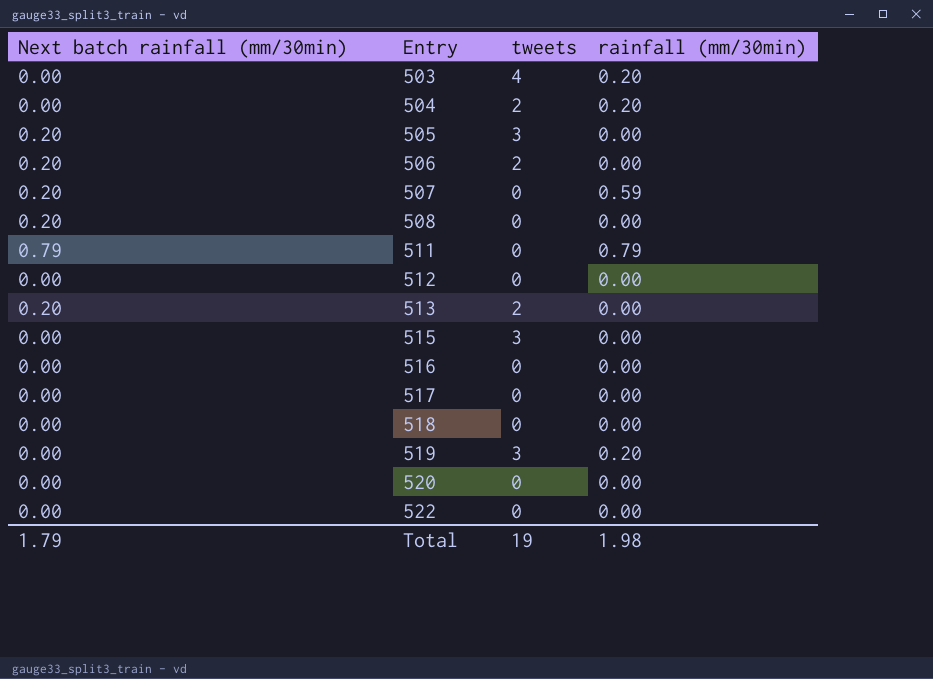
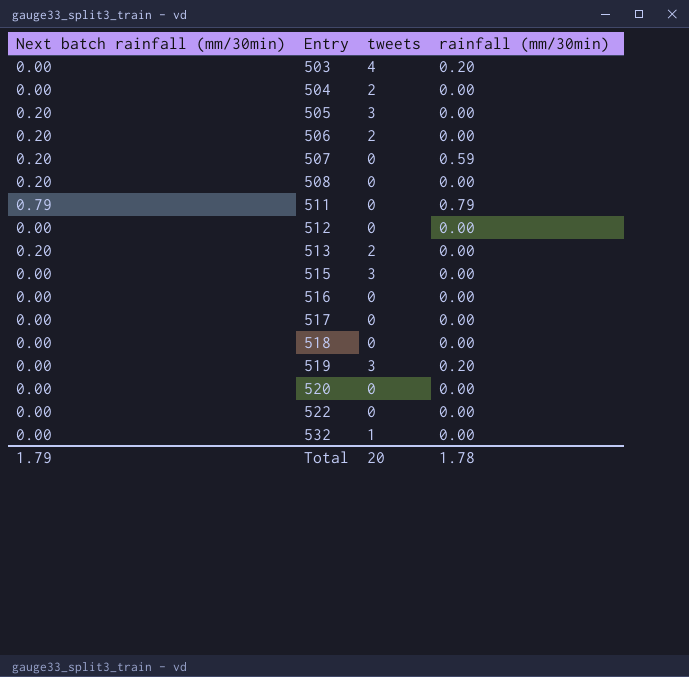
504 | rainfall (mm/30min): 0.20 -> 0.00
row 532: none -> 0.00 | 1 | 0.00
Total | tweets: 19 -> 20
Total | rainfall (mm/30min): 1.98 -> 1.78

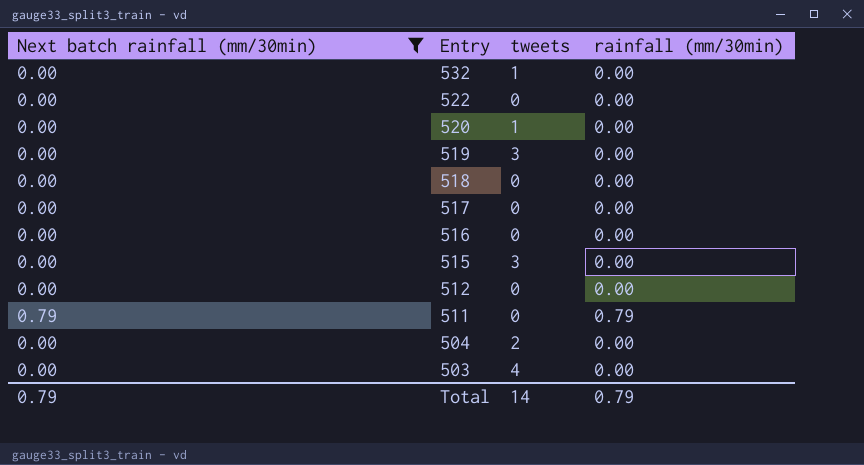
filter: none -> Next batch rainfall (mm/30min) != 0.20
row order: Entry ascending -> Entry descending
520 | tweets: 0 -> 1
519 | rainfall (mm/30min): 0.20 -> 0.00
503 | rainfall (mm/30min): 0.20 -> 0.00
Total | Next batch rainfall (mm/30min): 1.79 -> 0.79
Total | tweets: 20 -> 14
Total | rainfall (mm/30min): 1.78 -> 0.79

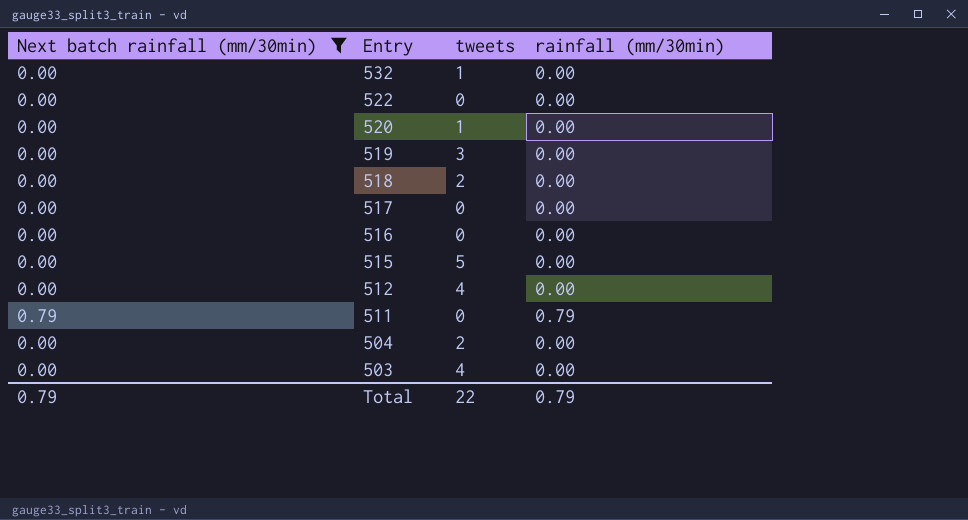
518 | tweets: 0 -> 2
515 | tweets: 3 -> 5
512 | tweets: 0 -> 4
Total | tweets: 14 -> 22

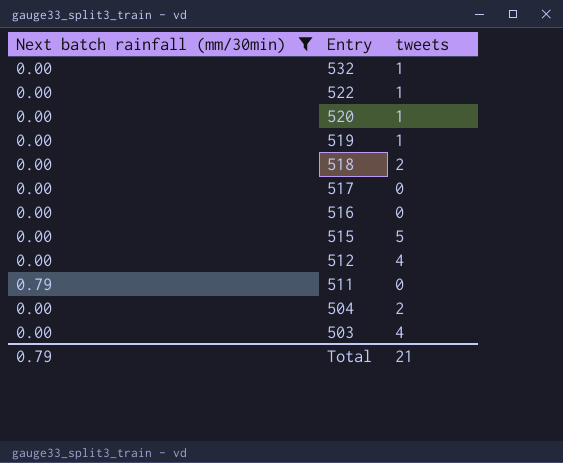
column rainfall (mm/30min) | position: 4 -> none
522 | tweets: 0 -> 1
519 | tweets: 3 -> 1
Total | tweets: 22 -> 21

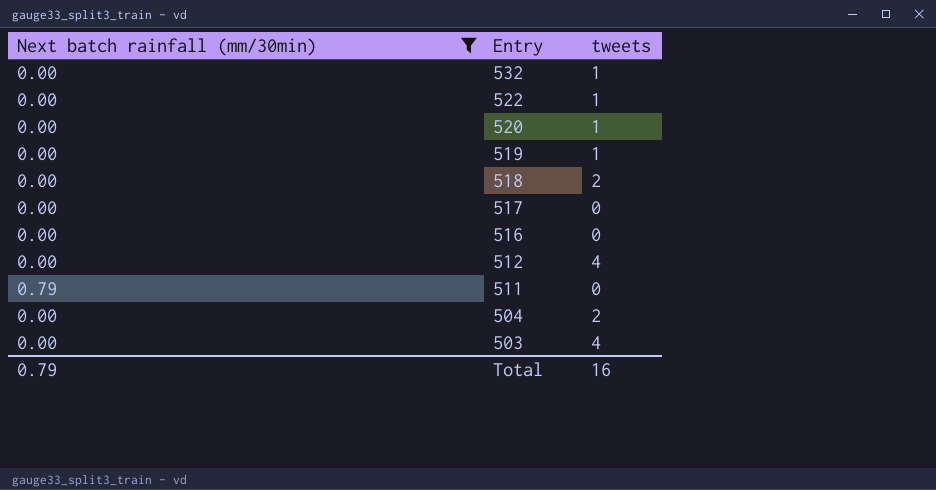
row 515: 0.00 | 5 -> none
Total | tweets: 21 -> 16

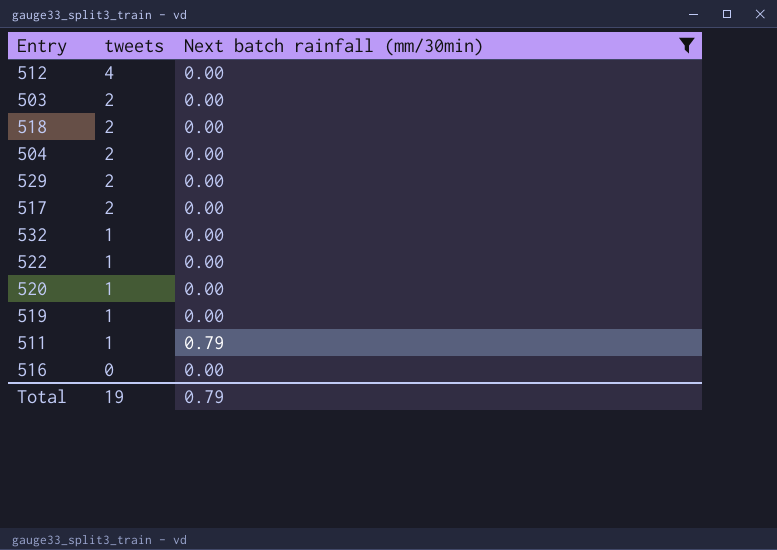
row order: Entry descending -> tweets descending
column Next batch rainfall (mm/30min) | position: 1 -> 3
503 | tweets: 4 -> 2
row 529: none -> 2 | 0.00
517 | tweets: 0 -> 2
511 | tweets: 0 -> 1
Total | tweets: 16 -> 19

